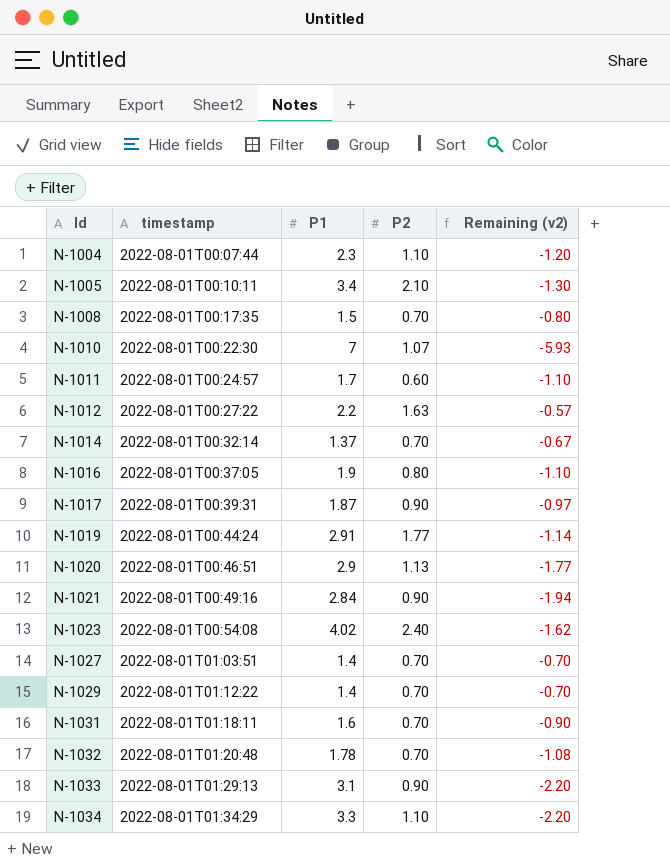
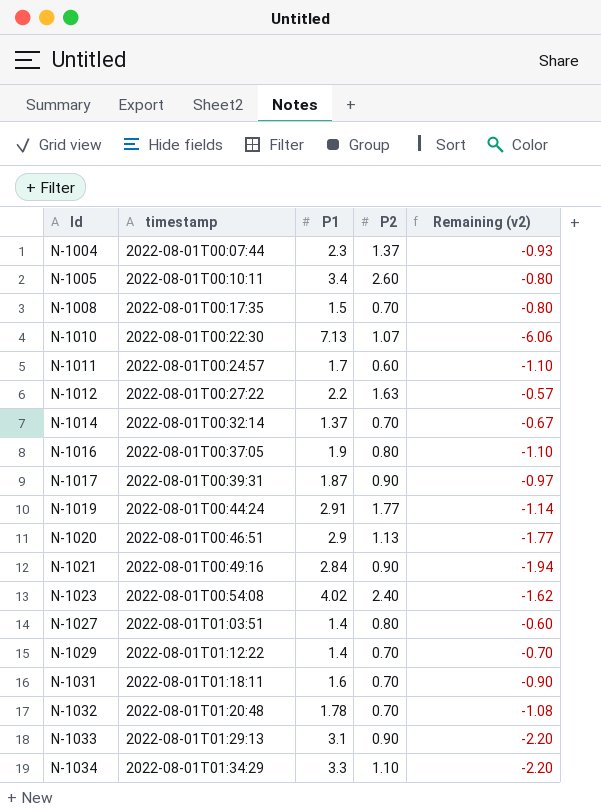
N-1004 | P2: 1.10 -> 1.37
N-1004 | Remaining (v2): -1.20 -> -0.93
N-1005 | P2: 2.10 -> 2.60
N-1005 | Remaining (v2): -1.30 -> -0.80
N-1010 | P1: 7 -> 7.13
N-1010 | Remaining (v2): -5.93 -> -6.06
N-1027 | P2: 0.70 -> 0.80
N-1027 | Remaining (v2): -0.70 -> -0.60

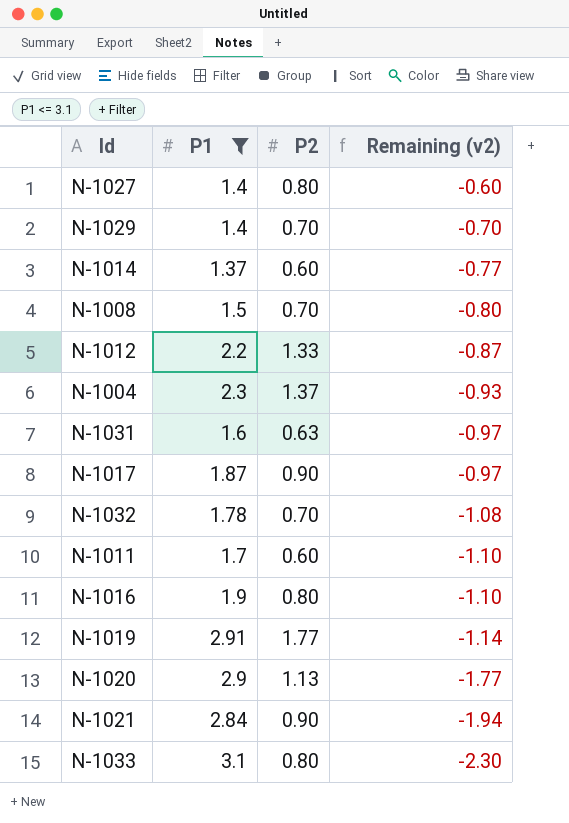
filter: none -> P1 <= 3.1
row order: Id ascending -> Remaining (v2) descending
column timestamp | position: 2 -> none
N-1014 | P2: 0.70 -> 0.60
N-1014 | Remaining (v2): -0.67 -> -0.77
N-1012 | P2: 1.63 -> 1.33
N-1012 | Remaining (v2): -0.57 -> -0.87
N-1031 | P2: 0.70 -> 0.63
N-1031 | Remaining (v2): -0.90 -> -0.97
N-1033 | P2: 0.90 -> 0.80
N-1033 | Remaining (v2): -2.20 -> -2.30

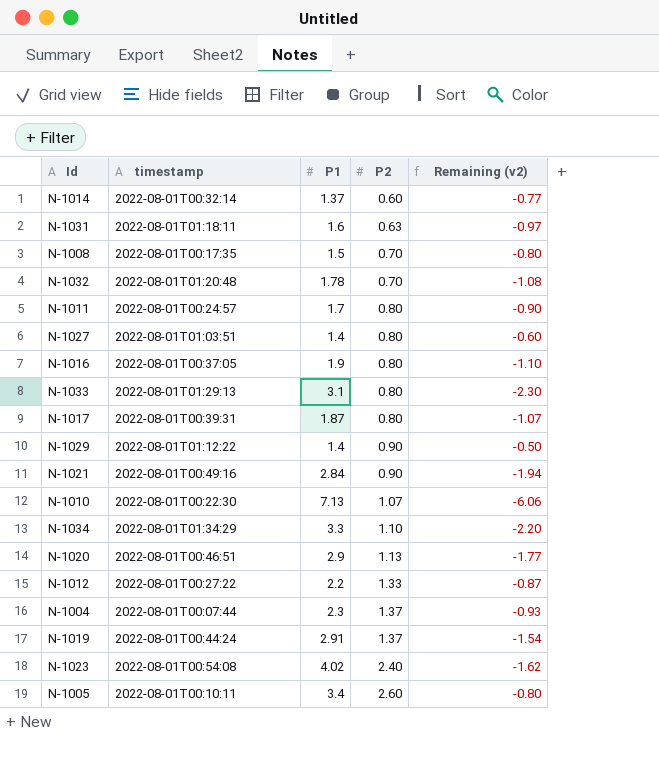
filter: P1 <= 3.1 -> none
row order: Remaining (v2) descending -> P2 ascending
column timestamp | position: none -> 2
N-1011 | P2: 0.60 -> 0.80
N-1011 | Remaining (v2): -1.10 -> -0.90
N-1017 | P2: 0.90 -> 0.80
N-1017 | Remaining (v2): -0.97 -> -1.07
N-1029 | P2: 0.70 -> 0.90
N-1029 | Remaining (v2): -0.70 -> -0.50
N-1019 | P2: 1.77 -> 1.37
N-1019 | Remaining (v2): -1.14 -> -1.54

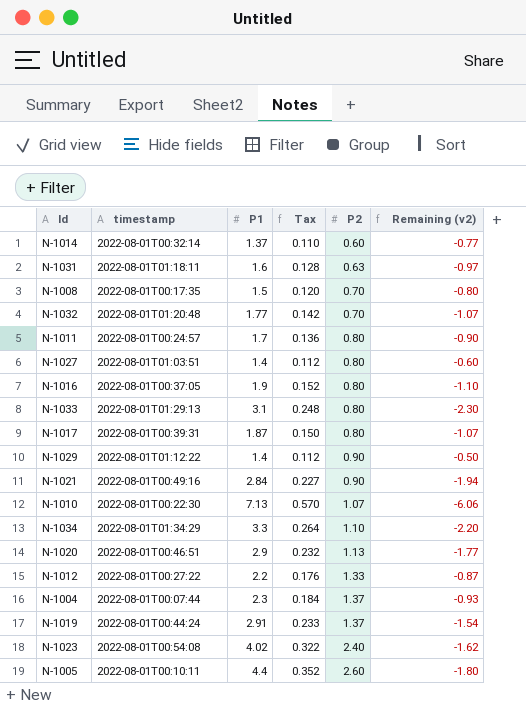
column Tax | formula: none -> [P1] * 0.08
N-1032 | P1: 1.78 -> 1.77
N-1032 | Remaining (v2): -1.08 -> -1.07
N-1005 | P1: 3.4 -> 4.4
N-1005 | Remaining (v2): -0.80 -> -1.80

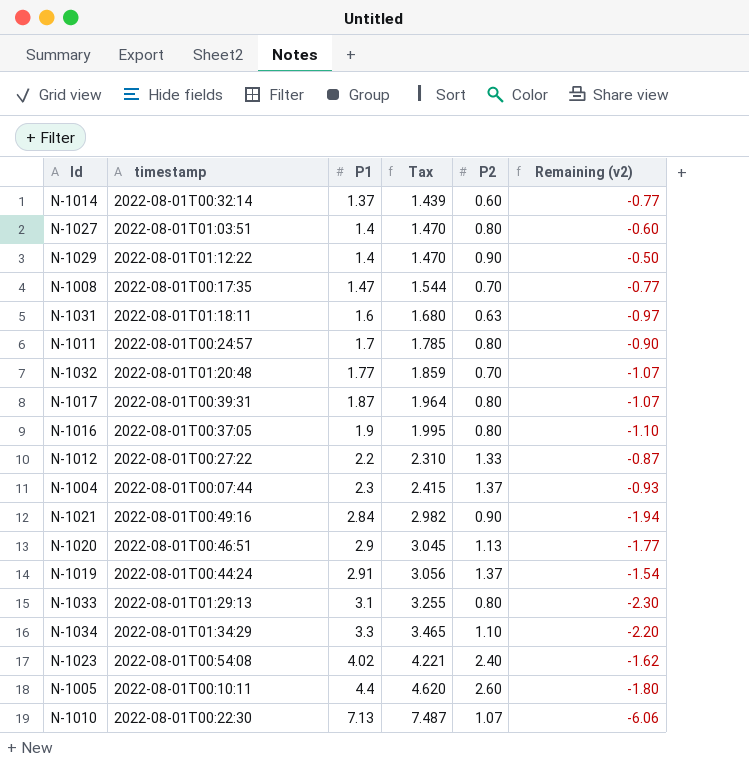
row order: P2 ascending -> P1 ascending
column Tax | formula: [P1] * 0.08 -> [P1] * 1.05
N-1008 | P1: 1.5 -> 1.47
N-1008 | Remaining (v2): -0.80 -> -0.77

